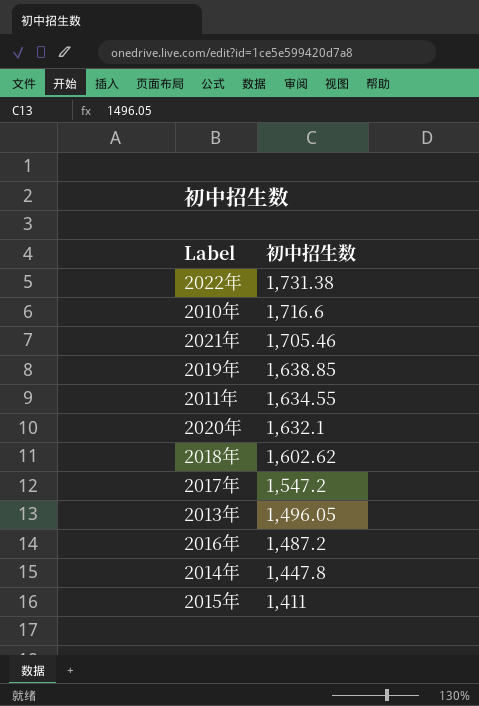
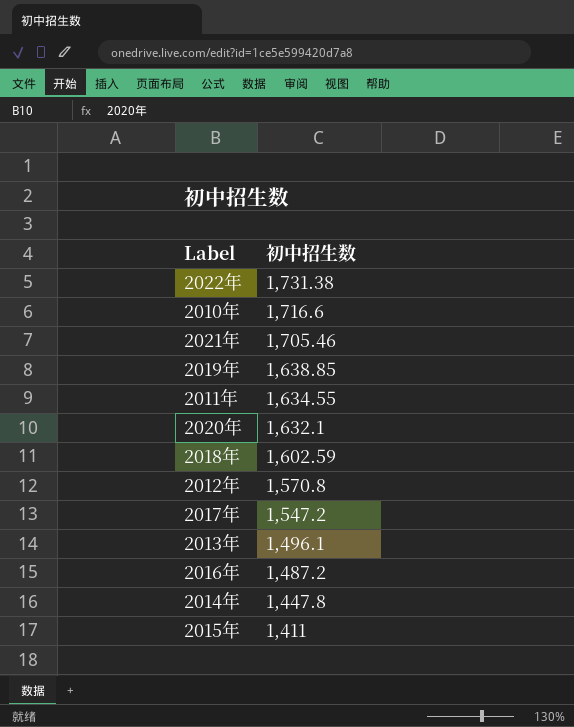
2018年 | 初中招生数: 1,602.62 -> 1,602.59
row 2012年: none -> 1,570.8
2013年 | 初中招生数: 1,496.05 -> 1,496.1

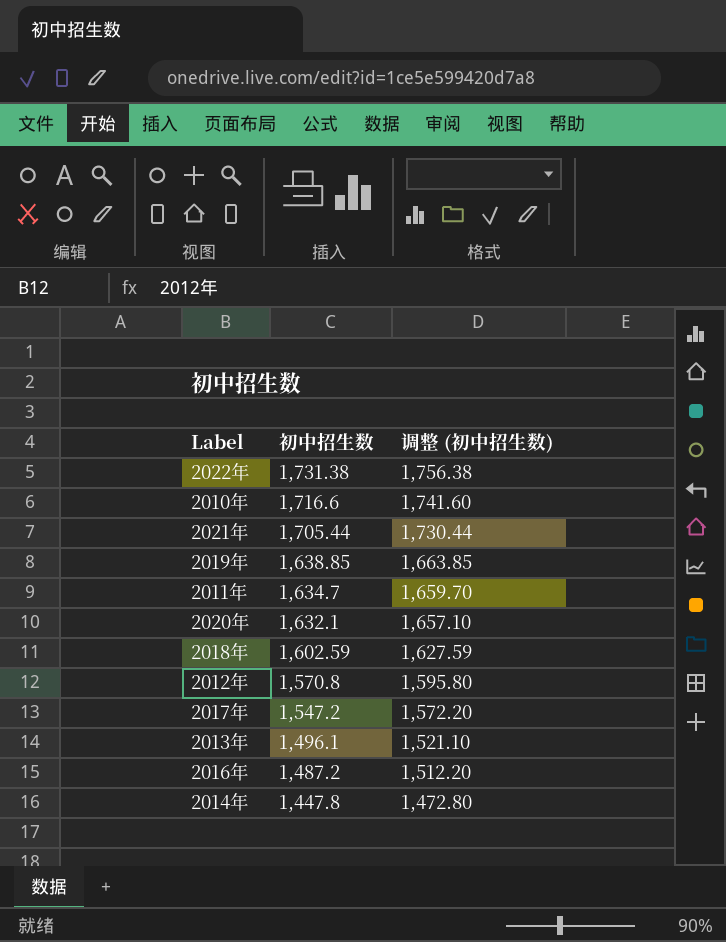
column 调整 (初中招生数) | formula: none -> [初中招生数] + 25
row 2015年: 1,411 -> none
2021年 | 初中招生数: 1,705.46 -> 1,705.44
2011年 | 初中招生数: 1,634.55 -> 1,634.7

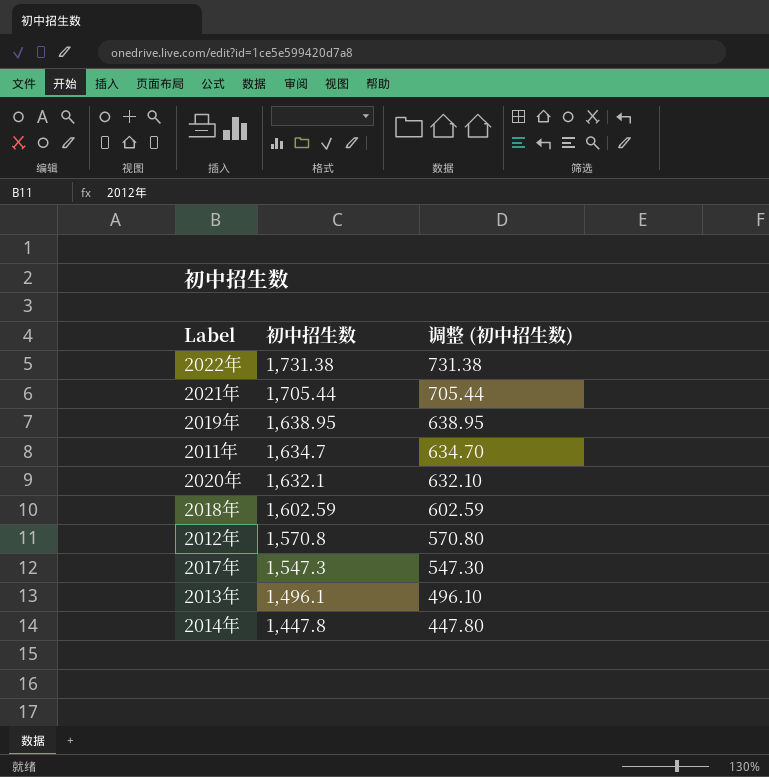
column 调整 (初中招生数) | formula: [初中招生数] + 25 -> [初中招生数] - 1000
row 2010年: 1,716.6 | 1,741.60 -> none
row 2016年: 1,487.2 | 1,512.20 -> none
2019年 | 初中招生数: 1,638.85 -> 1,638.95
2017年 | 初中招生数: 1,547.2 -> 1,547.3

